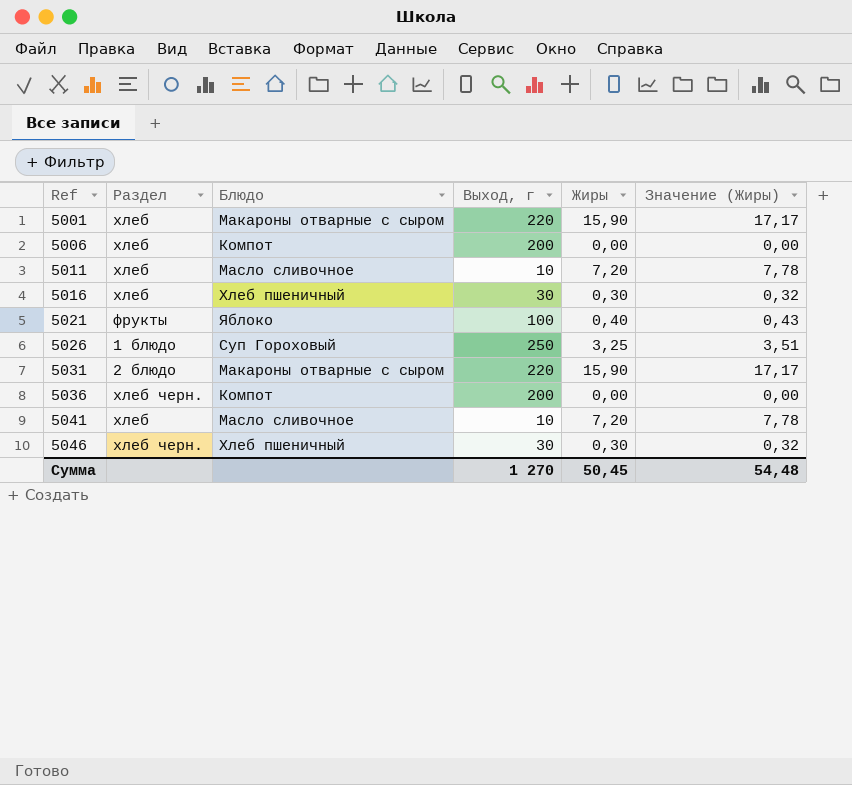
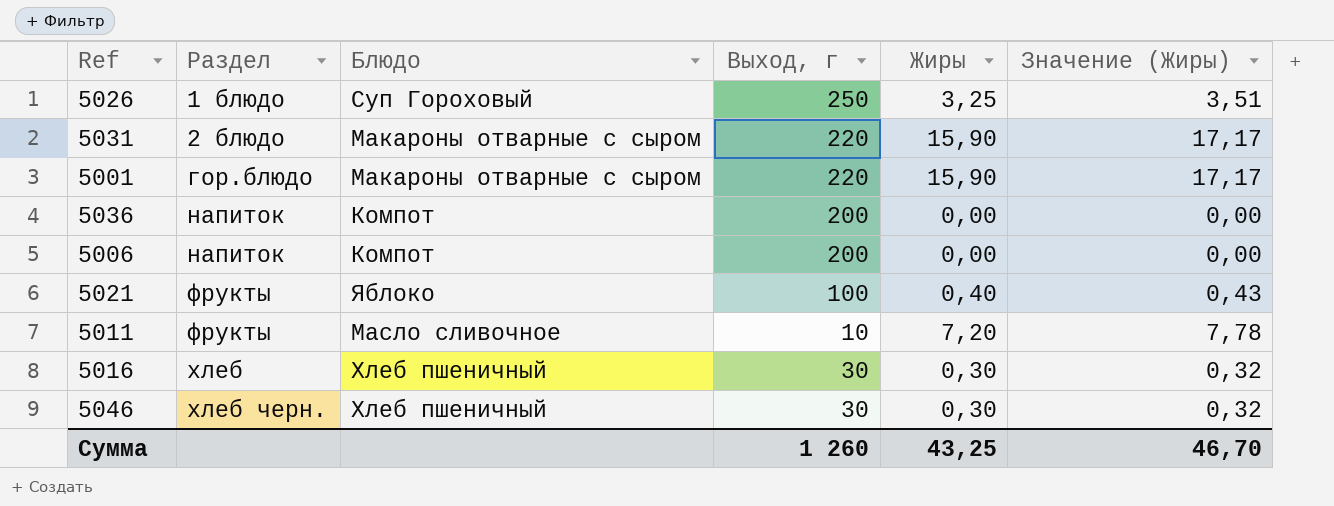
row order: Ref ascending -> Раздел ascending
row 5041: хлеб | Масло сливочное | 10 | 7,20 | 7,78 -> none
5001 | Раздел: хлеб -> гор.блюдо
5036 | Раздел: хлеб черн. -> напиток
5006 | Раздел: хлеб -> напиток
5011 | Раздел: хлеб -> фрукты
Сумма | Выход, г: 1 270 -> 1 260
Сумма | Жиры: 50,45 -> 43,25
Сумма | Значение (Жиры): 54,48 -> 46,70

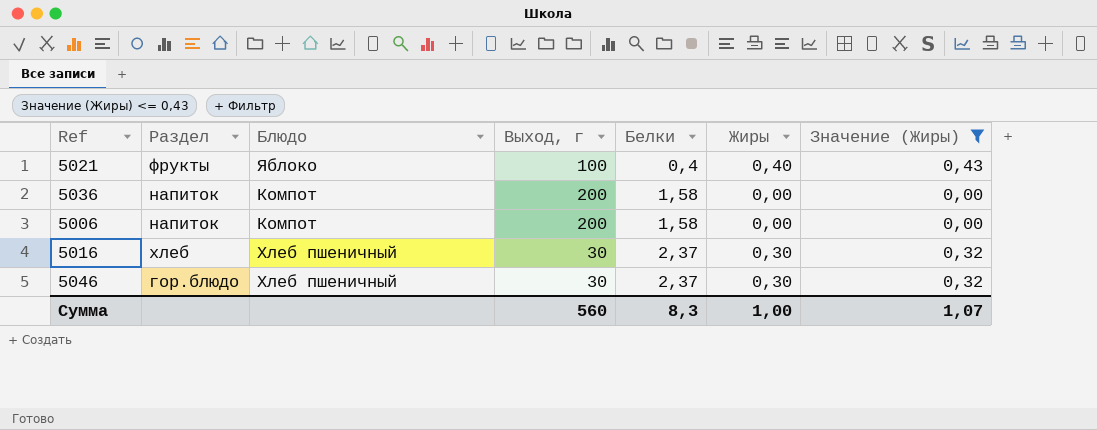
filter: none -> Значение (Жиры) <= 0,43
row order: Раздел ascending -> Белки ascending
column Белки | position: none -> 5
5046 | Раздел: хлеб черн. -> гор.блюдо
Сумма | Выход, г: 1 260 -> 560
Сумма | Жиры: 43,25 -> 1,00
Сумма | Значение (Жиры): 46,70 -> 1,07

